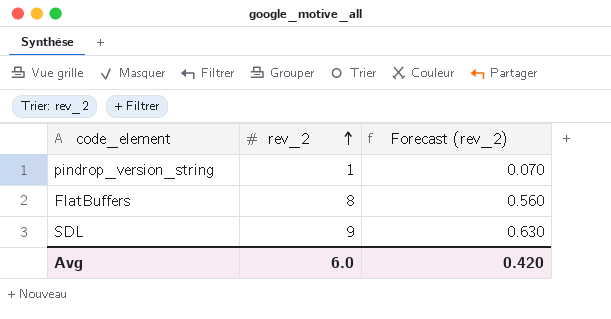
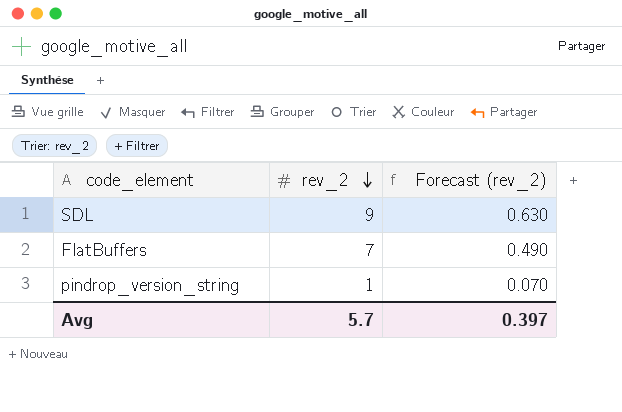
row order: rev_2 ascending -> rev_2 descending
FlatBuffers | rev_2: 8 -> 7
FlatBuffers | Forecast (rev_2): 0.560 -> 0.490
Avg | rev_2: 6.0 -> 5.7
Avg | Forecast (rev_2): 0.420 -> 0.397

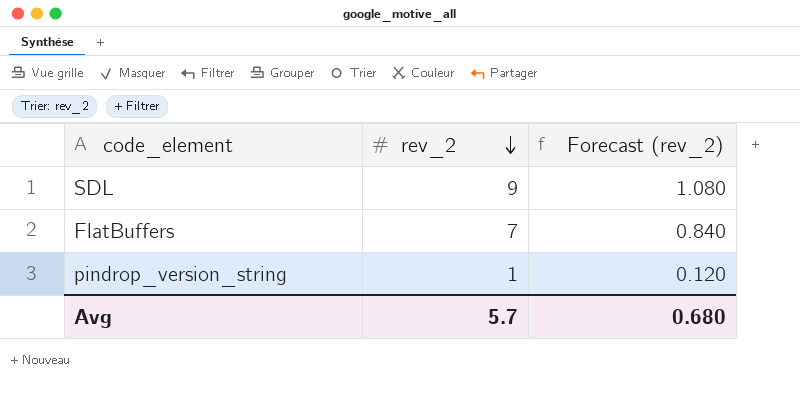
column Forecast (rev_2) | formula: [rev_2] * 0.07 -> [rev_2] * 0.12
Avg | Forecast (rev_2): 0.397 -> 0.680

